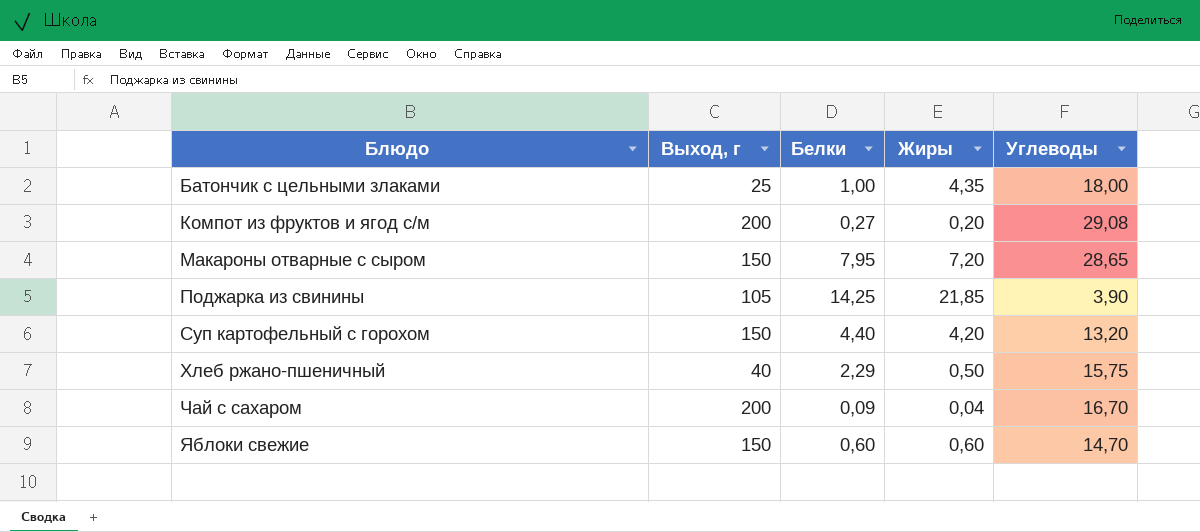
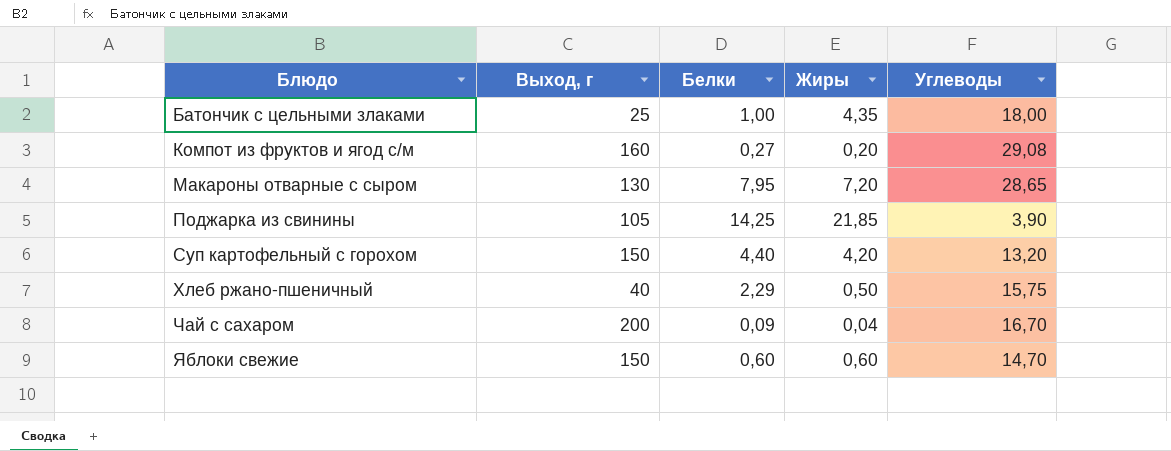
Компот из фруктов и ягод с/м | Выход, г: 200 -> 160
Макароны отварные с сыром | Выход, г: 150 -> 130

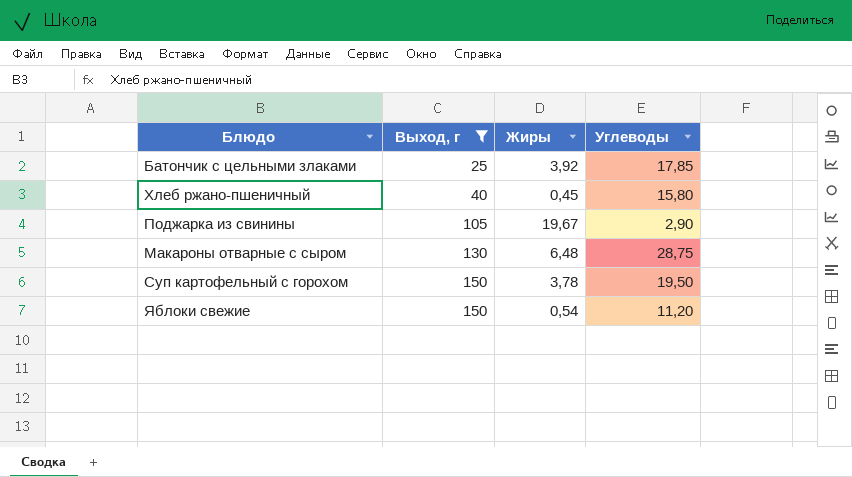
filter: none -> Выход, г <= 150
row order: Блюдо ascending -> Выход, г ascending
column Белки | position: 3 -> none
Батончик с цельными злаками | Жиры: 4,35 -> 3,92
Батончик с цельными злаками | Углеводы: 18,00 -> 17,85
Хлеб ржано-пшеничный | Жиры: 0,50 -> 0,45
Хлеб ржано-пшеничный | Углеводы: 15,75 -> 15,80
Поджарка из свинины | Жиры: 21,85 -> 19,67
Поджарка из свинины | Углеводы: 3,90 -> 2,90
Макароны отварные с сыром | Жиры: 7,20 -> 6,48
Макароны отварные с сыром | Углеводы: 28,65 -> 28,75
Суп картофельный с горохом | Жиры: 4,20 -> 3,78
Суп картофельный с горохом | Углеводы: 13,20 -> 19,50
Яблоки свежие | Жиры: 0,60 -> 0,54
Яблоки свежие | Углеводы: 14,70 -> 11,20

